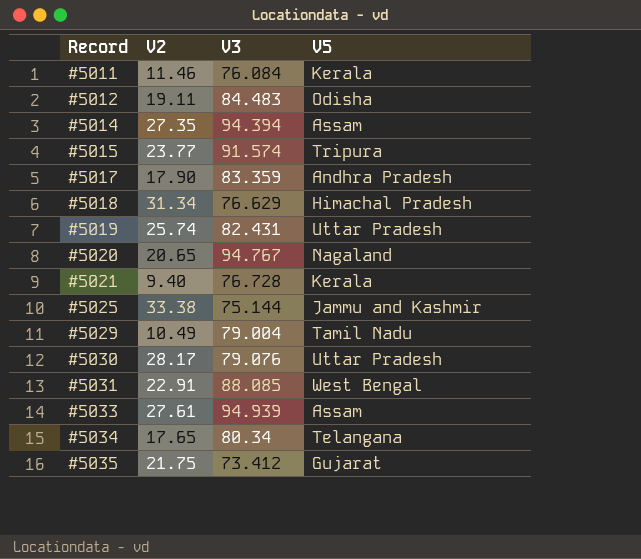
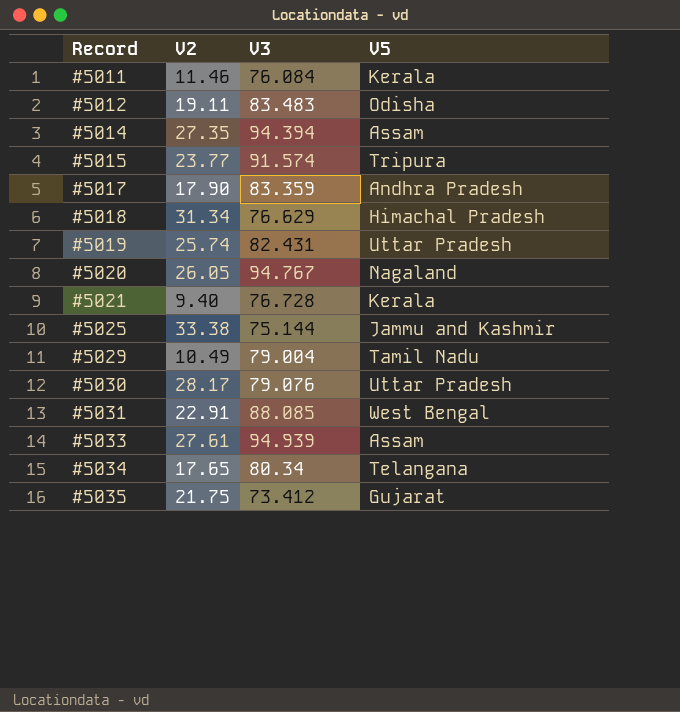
#5012 | V3: 84.483 -> 83.483
#5020 | V2: 20.65 -> 26.05

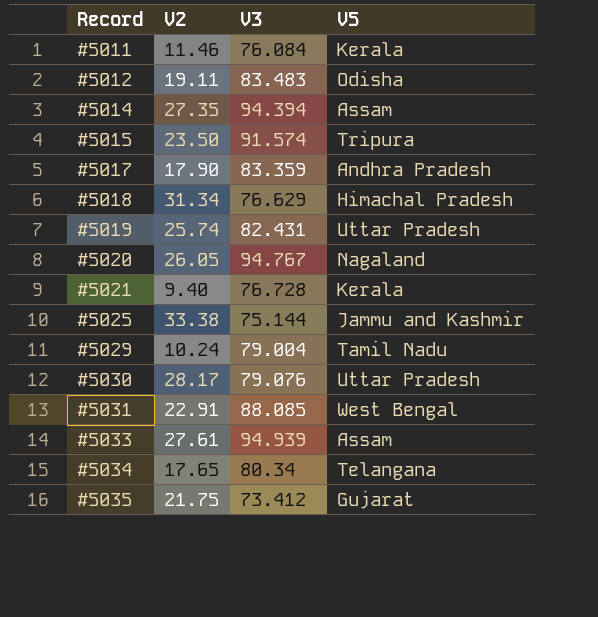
#5015 | V2: 23.77 -> 23.50
#5029 | V2: 10.49 -> 10.24

